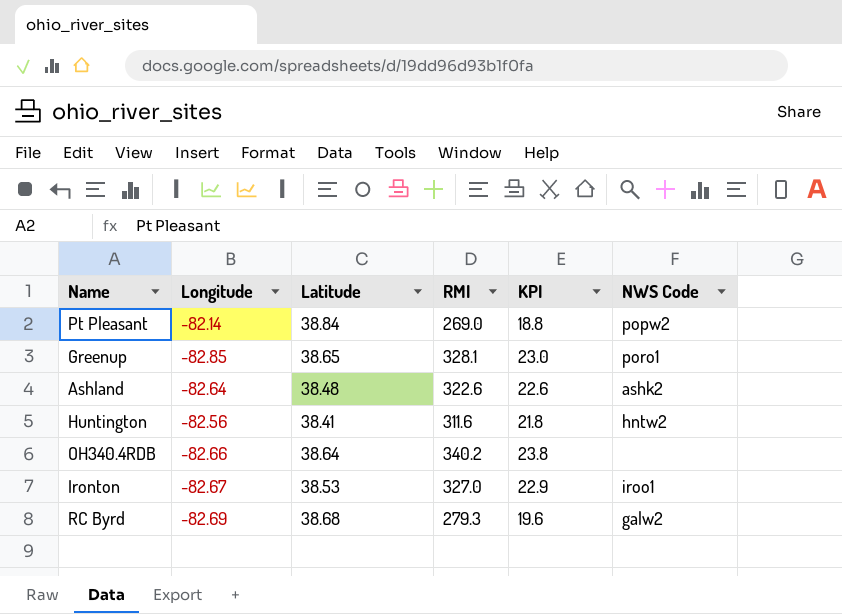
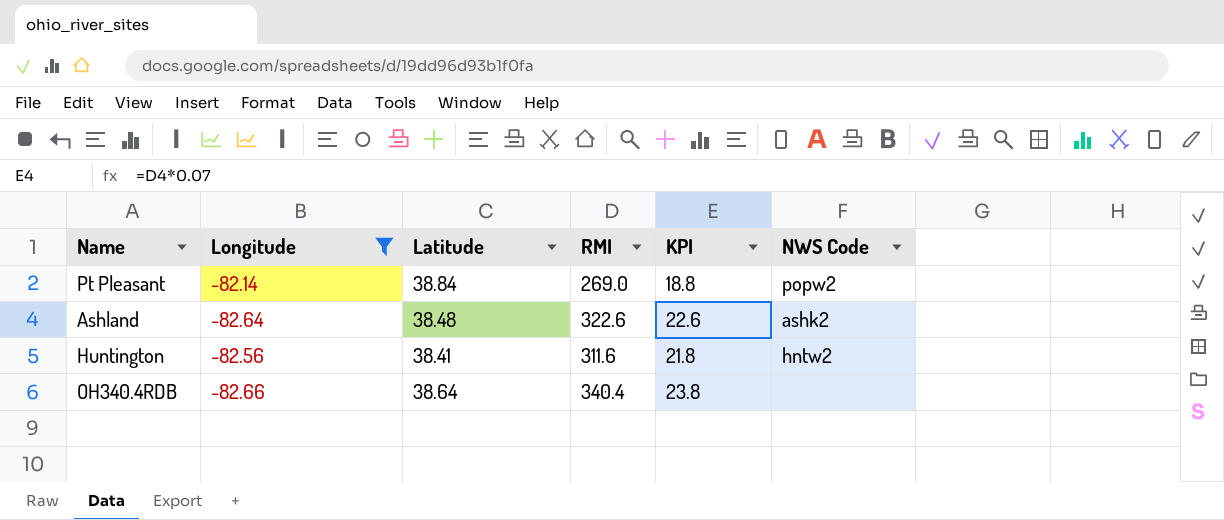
filter: none -> Longitude >= -82.66
OH340.4RDB | RMI: 340.2 -> 340.4

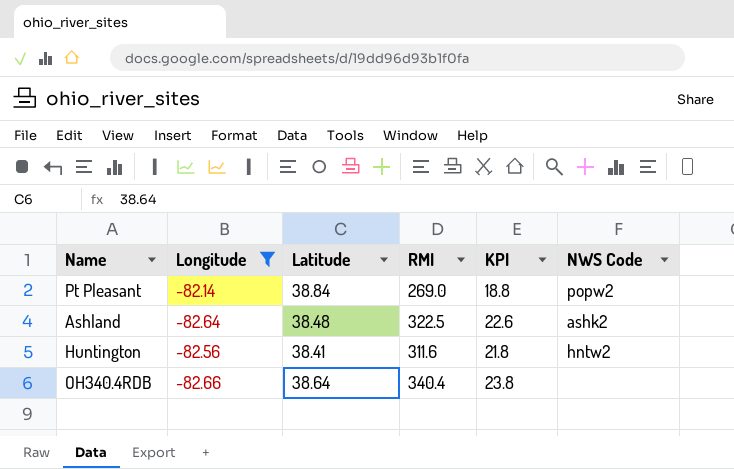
Ashland | RMI: 322.6 -> 322.5

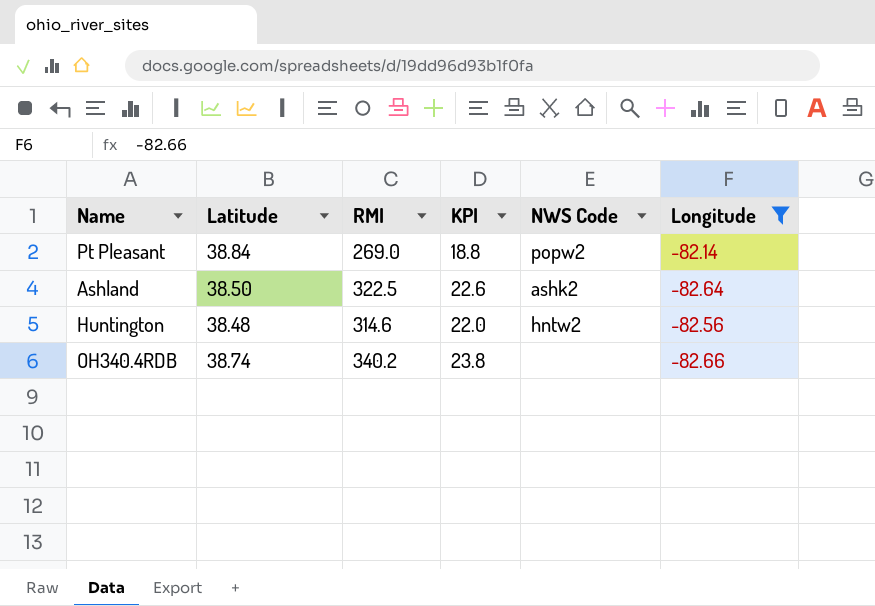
column Longitude | position: 2 -> 6
Ashland | Latitude: 38.48 -> 38.50
Huntington | Latitude: 38.41 -> 38.48
Huntington | RMI: 311.6 -> 314.6
Huntington | KPI: 21.8 -> 22.0
OH340.4RDB | Latitude: 38.64 -> 38.74
OH340.4RDB | RMI: 340.4 -> 340.2

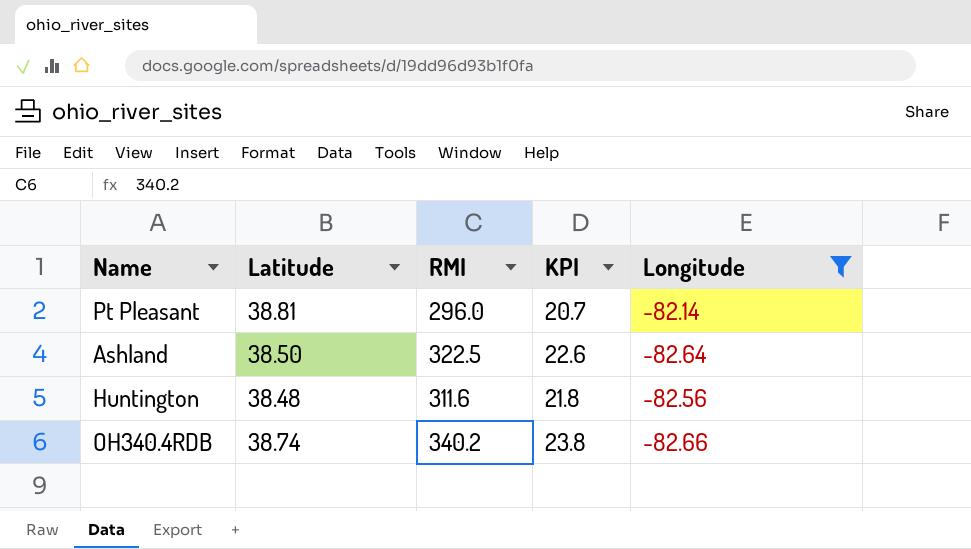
column NWS Code | position: 5 -> none
Pt Pleasant | Latitude: 38.84 -> 38.81
Pt Pleasant | RMI: 269.0 -> 296.0
Pt Pleasant | KPI: 18.8 -> 20.7
Huntington | RMI: 314.6 -> 311.6
Huntington | KPI: 22.0 -> 21.8

